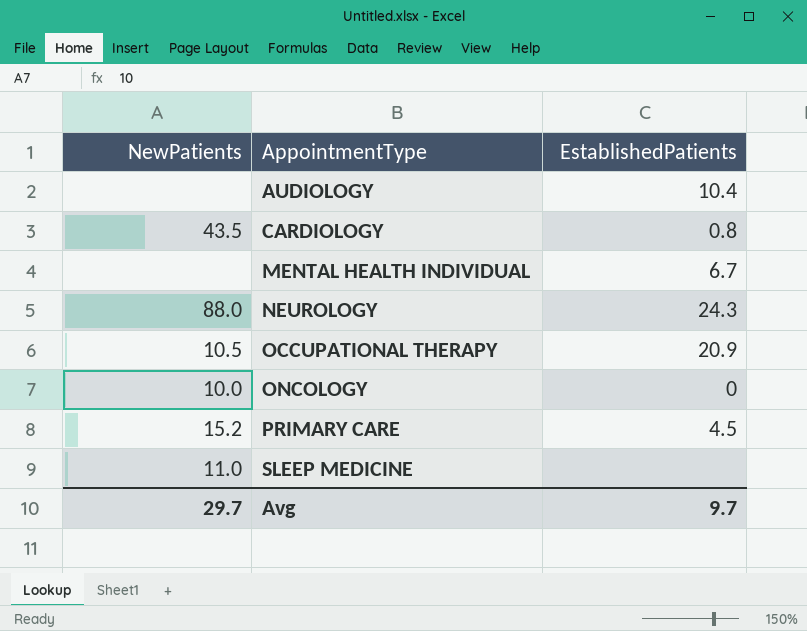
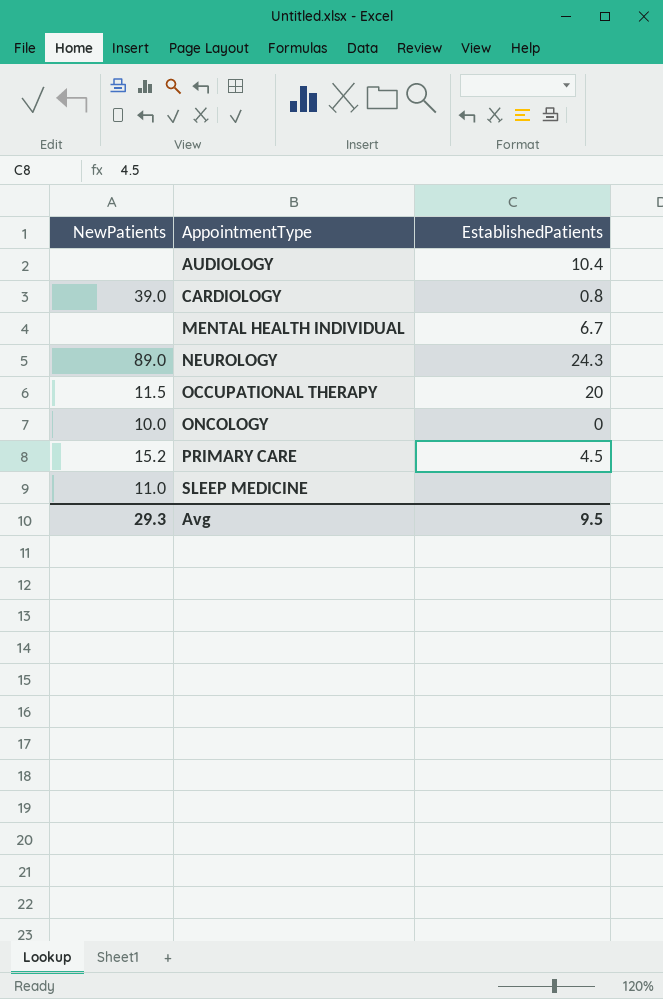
CARDIOLOGY | NewPatients: 43.5 -> 39.0
NEUROLOGY | NewPatients: 88.0 -> 89.0
OCCUPATIONAL THERAPY | NewPatients: 10.5 -> 11.5
OCCUPATIONAL THERAPY | EstablishedPatients: 20.9 -> 20
Avg | NewPatients: 29.7 -> 29.3
Avg | EstablishedPatients: 9.7 -> 9.5

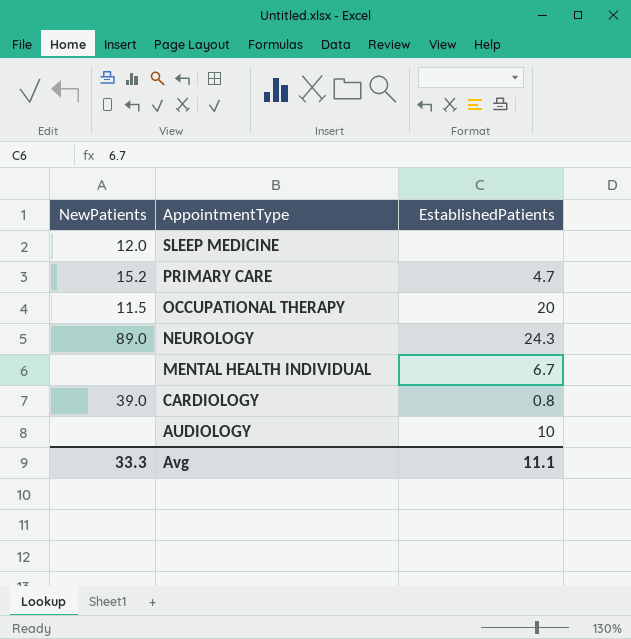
row order: AppointmentType ascending -> AppointmentType descending
row ONCOLOGY: 10.0 | 0 -> none
SLEEP MEDICINE | NewPatients: 11.0 -> 12.0
PRIMARY CARE | EstablishedPatients: 4.5 -> 4.7
AUDIOLOGY | EstablishedPatients: 10.4 -> 10
Avg | NewPatients: 29.3 -> 33.3
Avg | EstablishedPatients: 9.5 -> 11.1

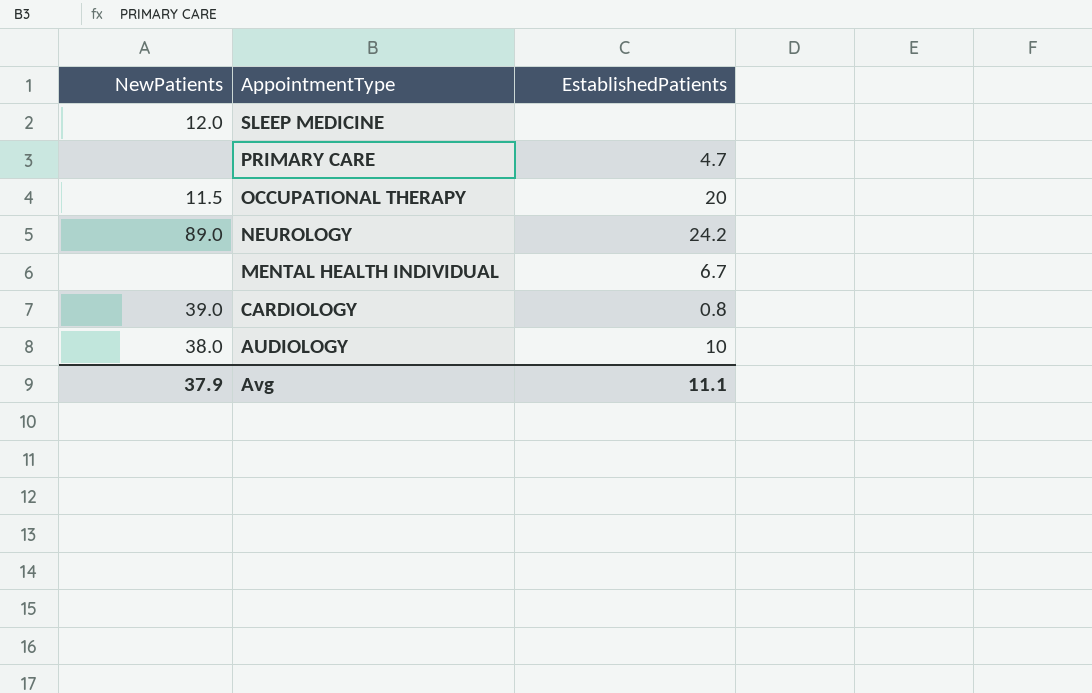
PRIMARY CARE | NewPatients: 15.2 -> none
NEUROLOGY | EstablishedPatients: 24.3 -> 24.2
AUDIOLOGY | NewPatients: none -> 38.0
Avg | NewPatients: 33.3 -> 37.9

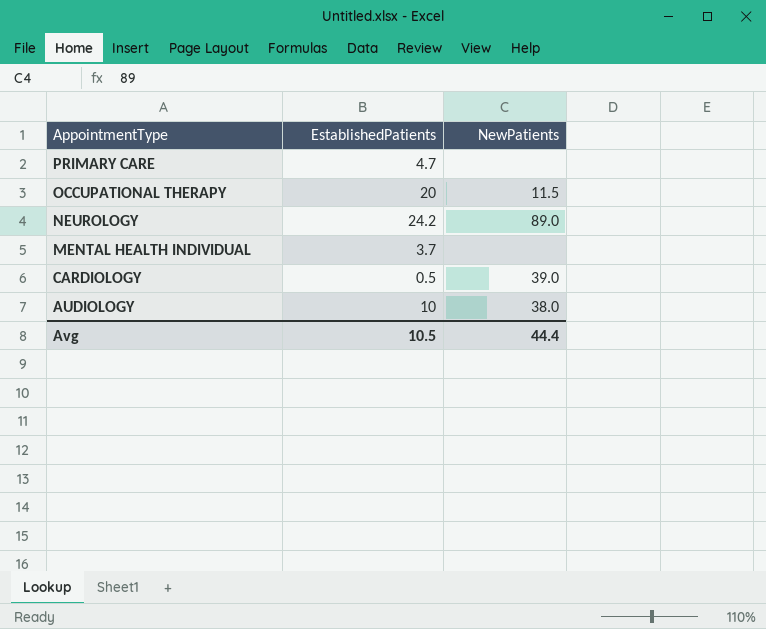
column NewPatients | position: 1 -> 3
row SLEEP MEDICINE: 12.0 | none -> none
MENTAL HEALTH INDIVIDUAL | EstablishedPatients: 6.7 -> 3.7
CARDIOLOGY | EstablishedPatients: 0.8 -> 0.5
Avg | EstablishedPatients: 11.1 -> 10.5
Avg | NewPatients: 37.9 -> 44.4

